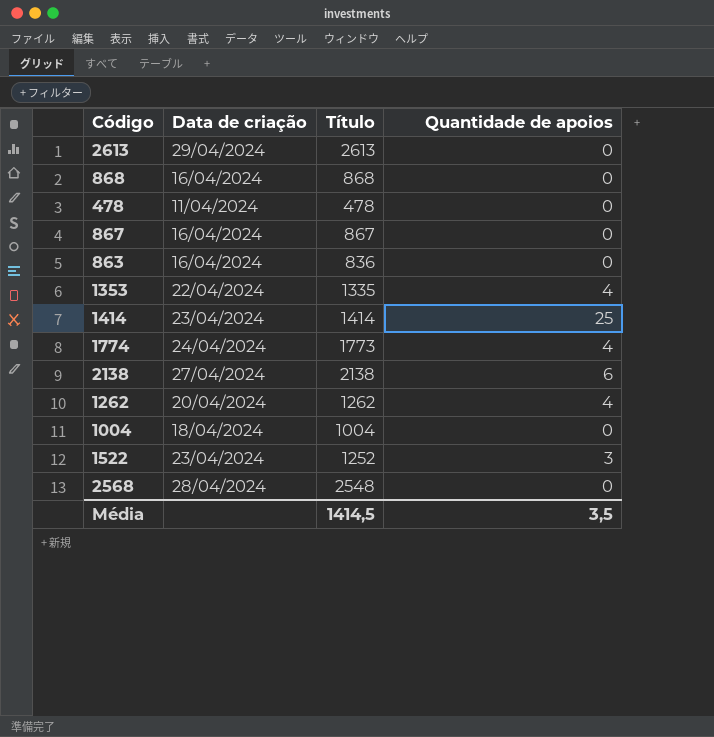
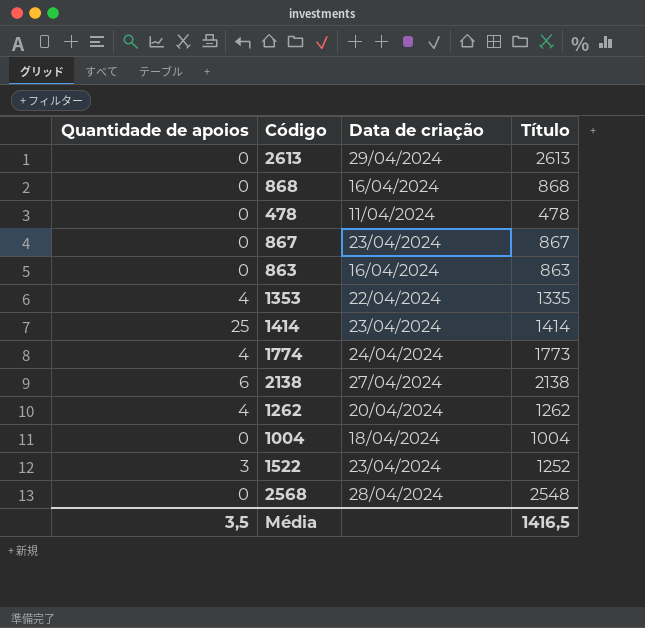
column Quantidade de apoios | position: 4 -> 1
867 | Data de criação: 16/04/2024 -> 23/04/2024
863 | Título: 836 -> 863
Média | Título: 1414,5 -> 1416,5

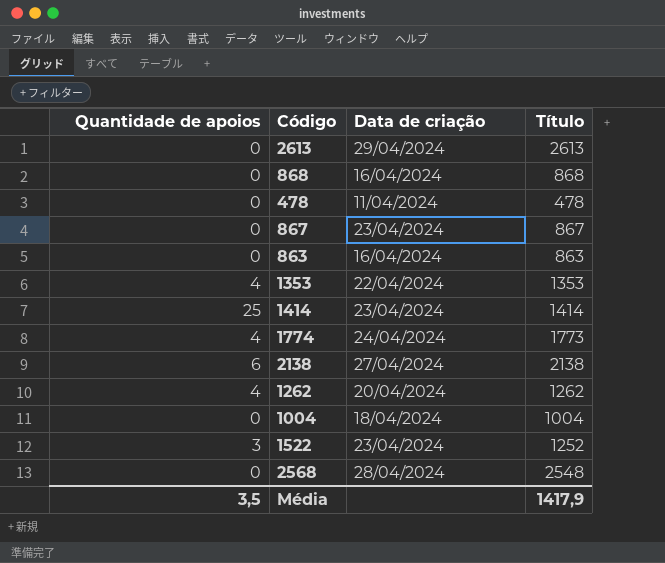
1353 | Título: 1335 -> 1353
Média | Título: 1416,5 -> 1417,9

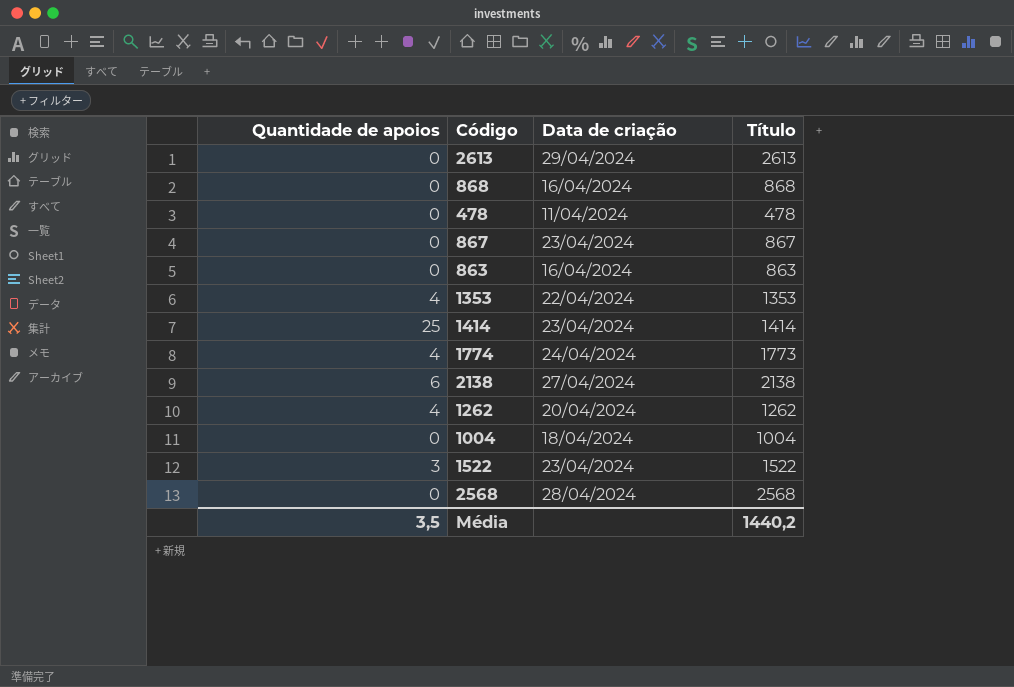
1522 | Título: 1252 -> 1522
2568 | Título: 2548 -> 2568
Média | Título: 1417,9 -> 1440,2

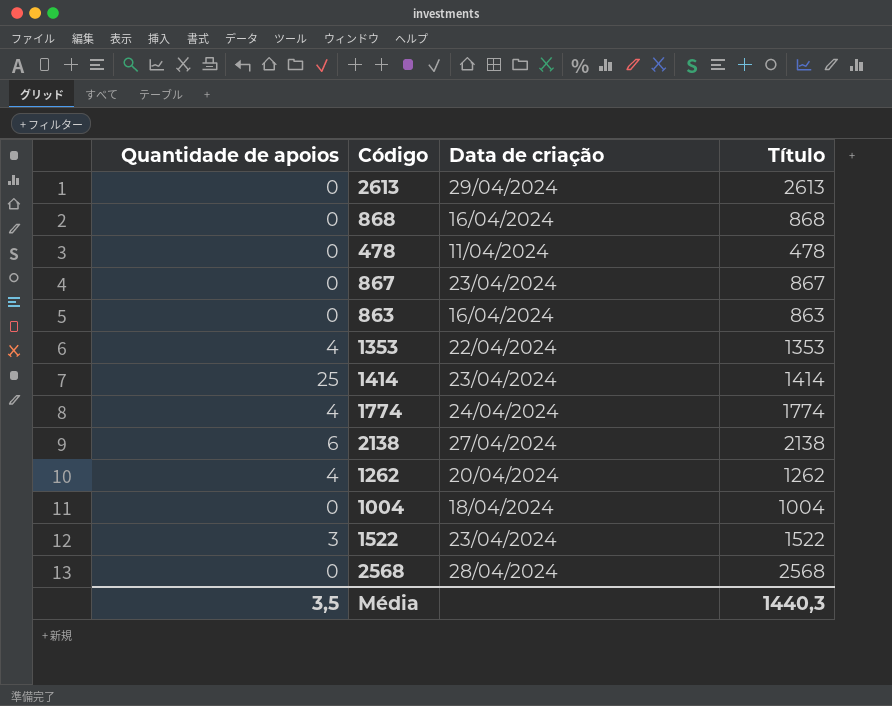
1774 | Título: 1773 -> 1774
Média | Título: 1440,2 -> 1440,3

